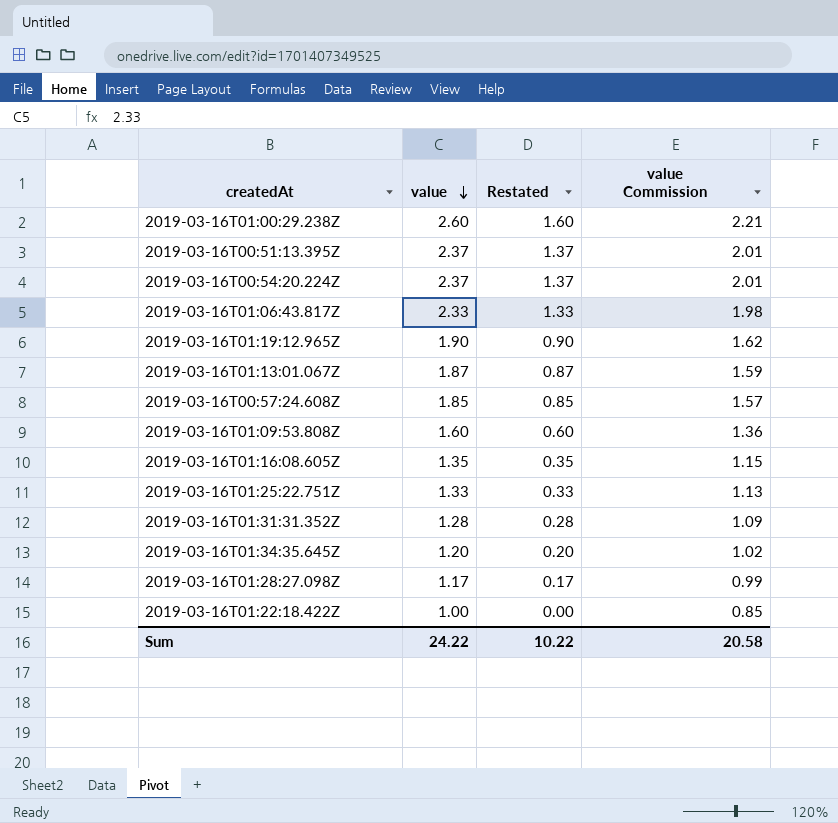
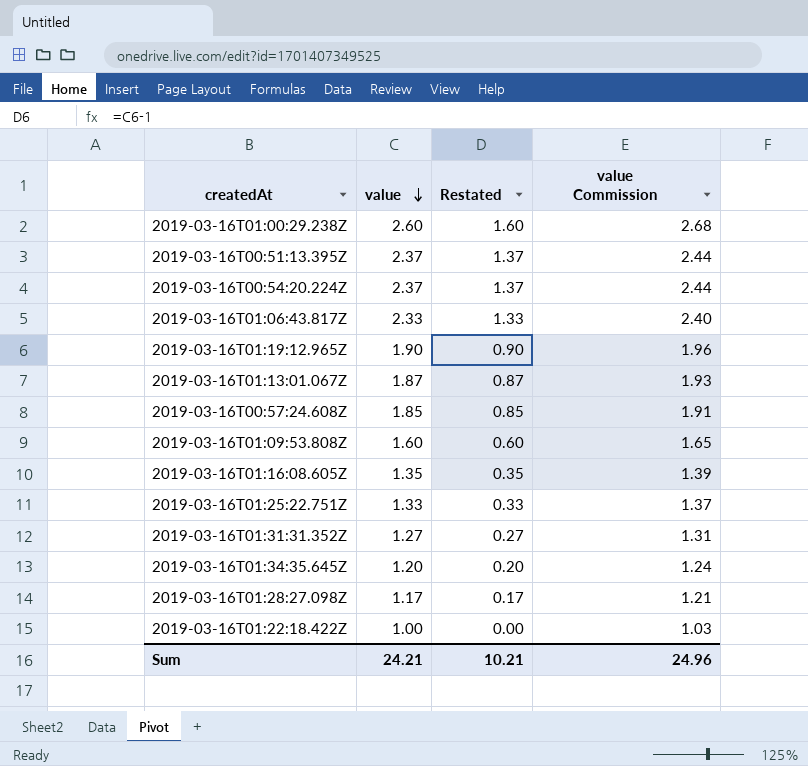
column value Commission | formula: [value] * 0.85 -> [value] * 1.03
2019-03-16T01:31:31.352Z | value: 1.28 -> 1.27
2019-03-16T01:31:31.352Z | Restated: 0.28 -> 0.27
Sum | value: 24.22 -> 24.21
Sum | Restated: 10.22 -> 10.21
Sum | value Commission: 20.58 -> 24.96

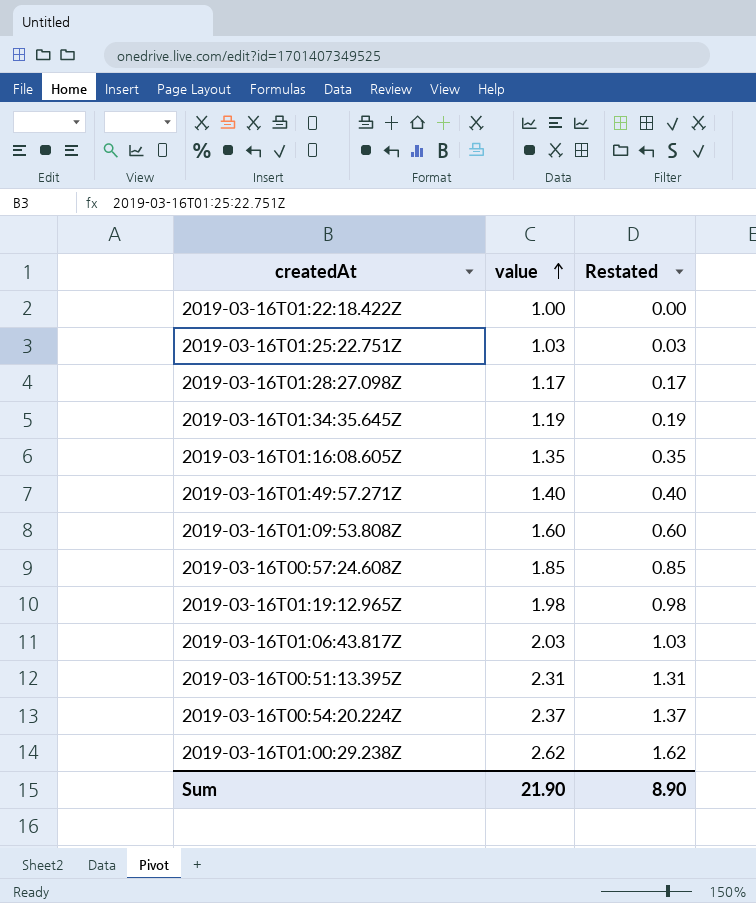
row order: value descending -> value ascending
column value Commission | formula: [value] * 1.03 -> none
row 2019-03-16T01:13:01.067Z: 1.87 | 0.87 | 1.93 -> none
row 2019-03-16T01:31:31.352Z: 1.27 | 0.27 | 1.31 -> none
2019-03-16T01:25:22.751Z | value: 1.33 -> 1.03
2019-03-16T01:25:22.751Z | Restated: 0.33 -> 0.03
2019-03-16T01:34:35.645Z | value: 1.20 -> 1.19
2019-03-16T01:34:35.645Z | Restated: 0.20 -> 0.19
row 2019-03-16T01:49:57.271Z: none -> 1.40 | 0.40
2019-03-16T01:19:12.965Z | value: 1.90 -> 1.98
2019-03-16T01:19:12.965Z | Restated: 0.90 -> 0.98
2019-03-16T01:06:43.817Z | value: 2.33 -> 2.03
2019-03-16T01:06:43.817Z | Restated: 1.33 -> 1.03
2019-03-16T00:51:13.395Z | value: 2.37 -> 2.31
2019-03-16T00:51:13.395Z | Restated: 1.37 -> 1.31
2019-03-16T01:00:29.238Z | value: 2.60 -> 2.62
2019-03-16T01:00:29.238Z | Restated: 1.60 -> 1.62
Sum | value: 24.21 -> 21.90
Sum | Restated: 10.21 -> 8.90

